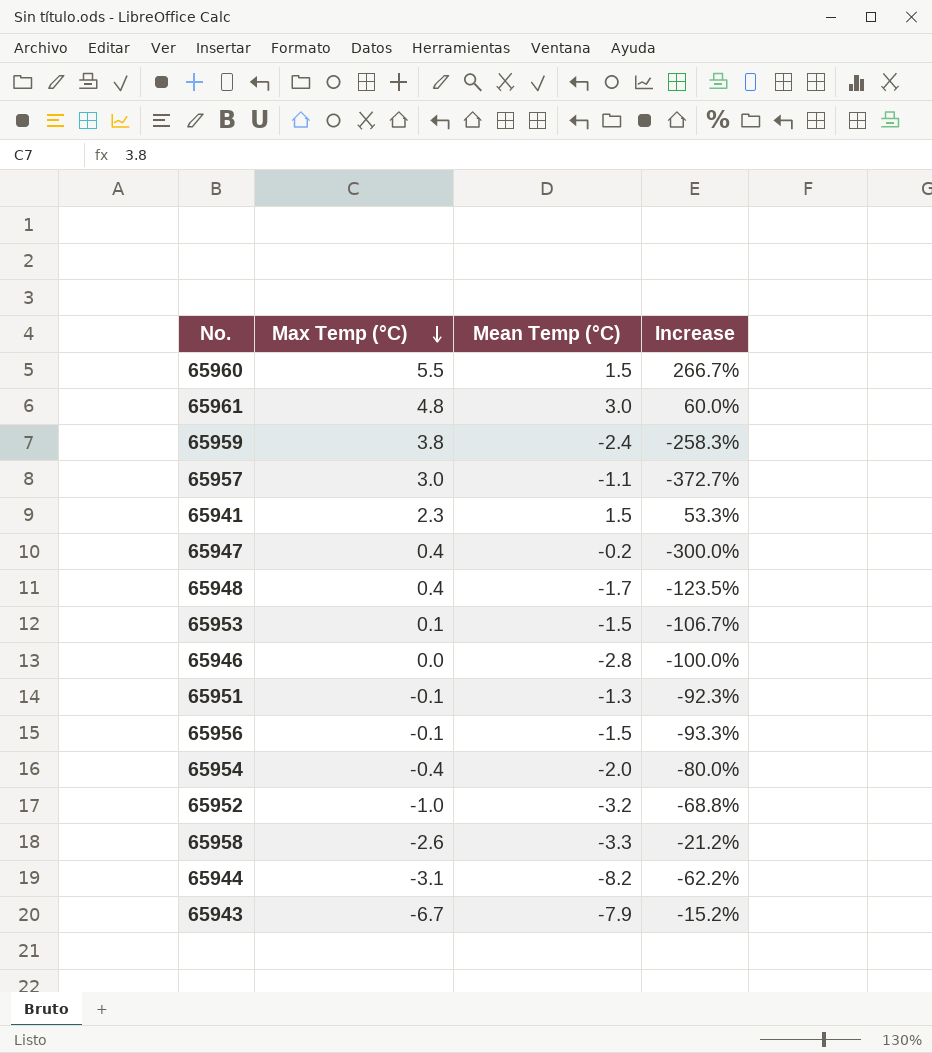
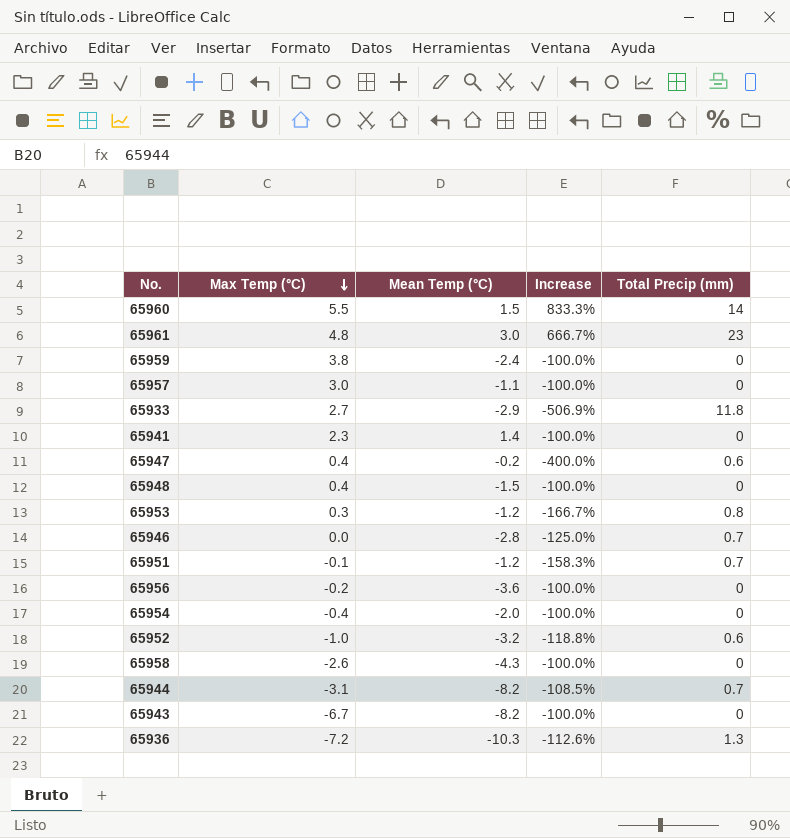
column Increase | formula: ([Max Temp (°C)] - [Mean Temp (°C)]) / [Mean Temp (°C)] -> ([Total Precip (mm)] - [Mean Temp (°C)]) / [Mean Temp (°C)]
column Total Precip (mm) | position: none -> 5
row 65933: none -> 2.7 | -2.9 | -506.9% | 11.8
65941 | Mean Temp (°C): 1.5 -> 1.4
65948 | Mean Temp (°C): -1.7 -> -1.5
65953 | Max Temp (°C): 0.1 -> 0.3
65953 | Mean Temp (°C): -1.5 -> -1.2
65951 | Mean Temp (°C): -1.3 -> -1.2
65956 | Max Temp (°C): -0.1 -> -0.2
65956 | Mean Temp (°C): -1.5 -> -3.6
65958 | Mean Temp (°C): -3.3 -> -4.3
65943 | Mean Temp (°C): -7.9 -> -8.2
row 65936: none -> -7.2 | -10.3 | -112.6% | 1.3

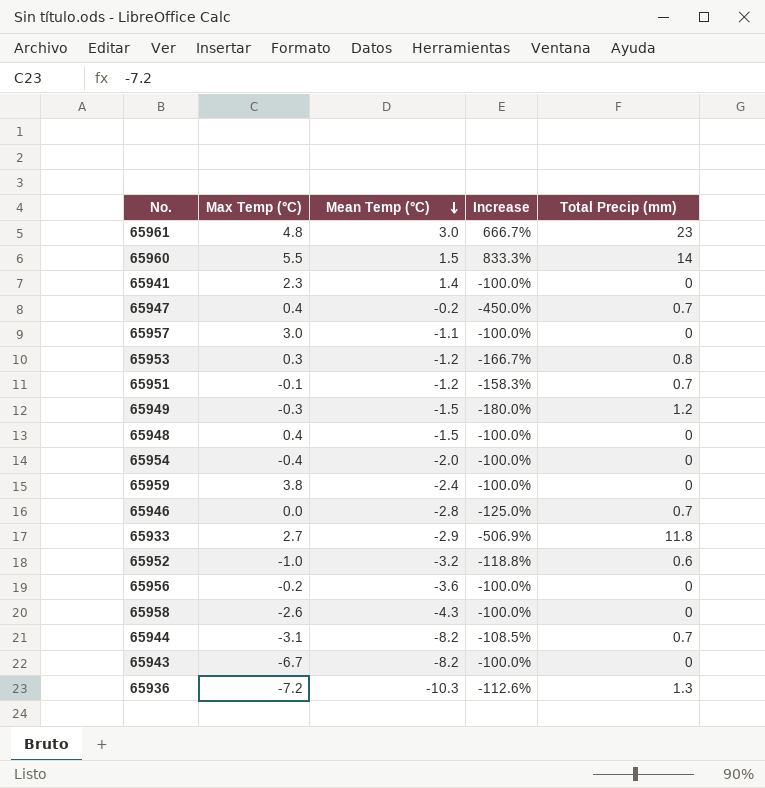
row order: Max Temp (°C) descending -> Mean Temp (°C) descending
65947 | Increase: -400.0% -> -450.0%
65947 | Total Precip (mm): 0.6 -> 0.7
row 65949: none -> -0.3 | -1.5 | -180.0% | 1.2

